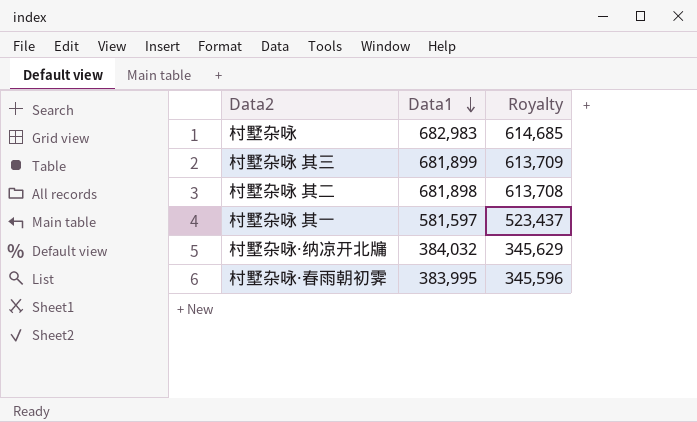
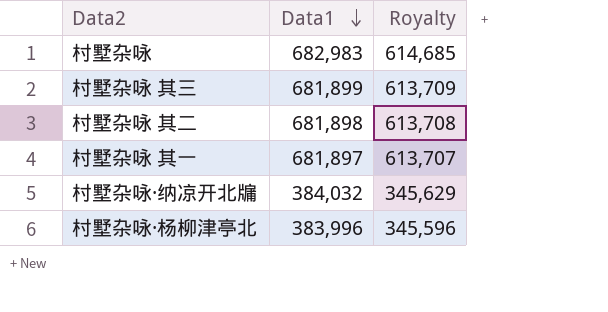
row 村墅杂咏·春雨朝初霁: 383,995 | 345,596 -> none
村墅杂咏 其一 | Data1: 581,597 -> 681,897
村墅杂咏 其一 | Royalty: 523,437 -> 613,707
row 村墅杂咏·杨柳津亭北: none -> 383,996 | 345,596

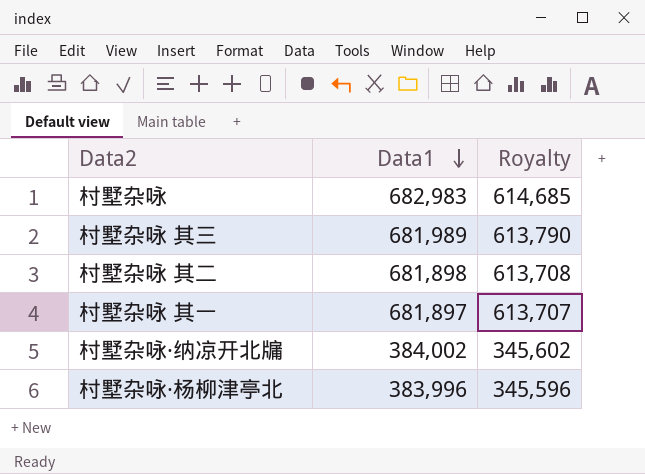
村墅杂咏 其三 | Data1: 681,899 -> 681,989
村墅杂咏 其三 | Royalty: 613,709 -> 613,790
村墅杂咏·纳凉开北牖 | Data1: 384,032 -> 384,002
村墅杂咏·纳凉开北牖 | Royalty: 345,629 -> 345,602

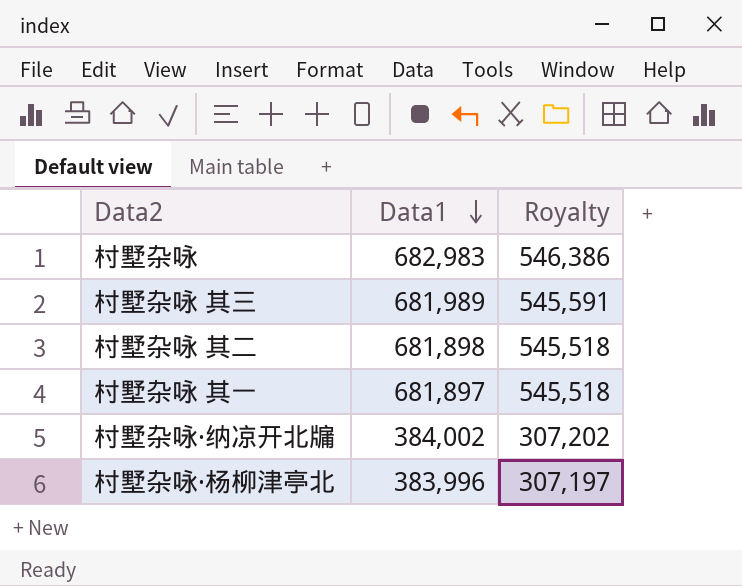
column Royalty | formula: [Data1] * 0.9 -> [Data1] * 0.8

